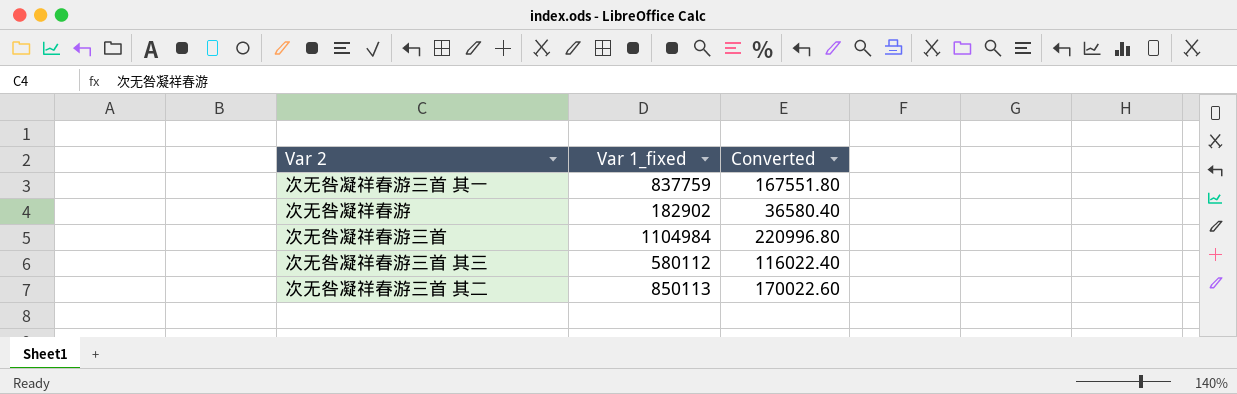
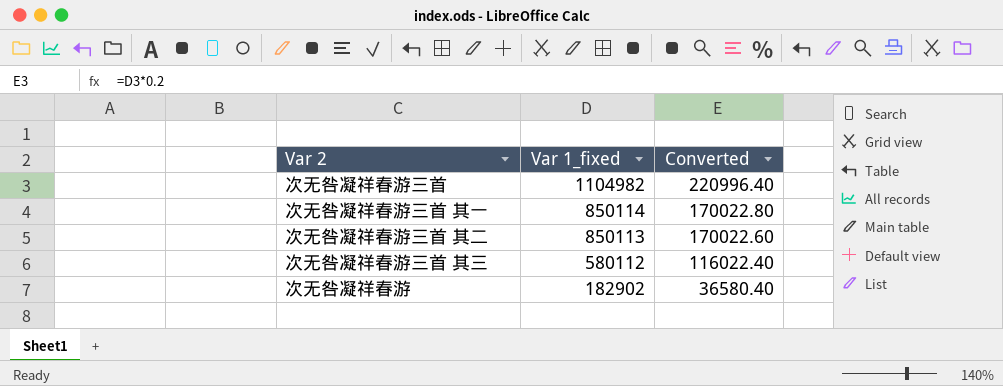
row order: none -> Var 1_fixed descending
次无咎凝祥春游三首 | Var 1_fixed: 1104984 -> 1104982
次无咎凝祥春游三首 | Converted: 220996.80 -> 220996.40
次无咎凝祥春游三首 其一 | Var 1_fixed: 837759 -> 850114
次无咎凝祥春游三首 其一 | Converted: 167551.80 -> 170022.80

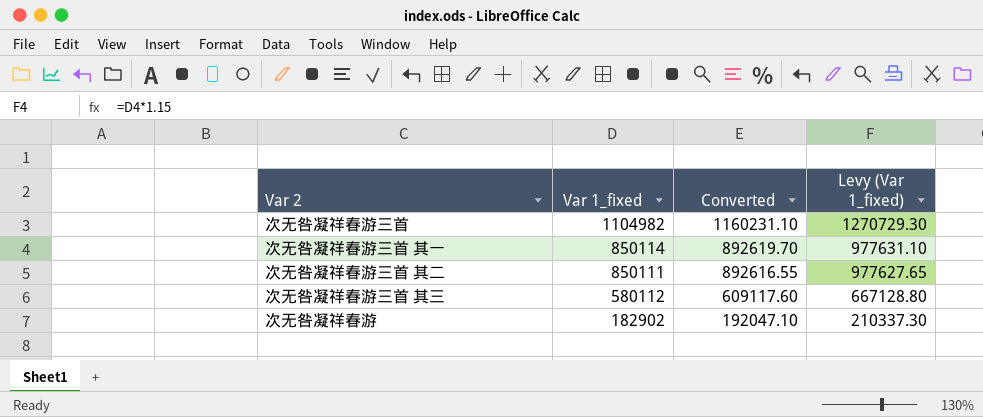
column Converted | formula: [Var 1_fixed] * 0.2 -> [Var 1_fixed] * 1.05
column Levy (Var 1_fixed) | formula: none -> [Var 1_fixed] * 1.15
次无咎凝祥春游三首 其二 | Var 1_fixed: 850113 -> 850111

